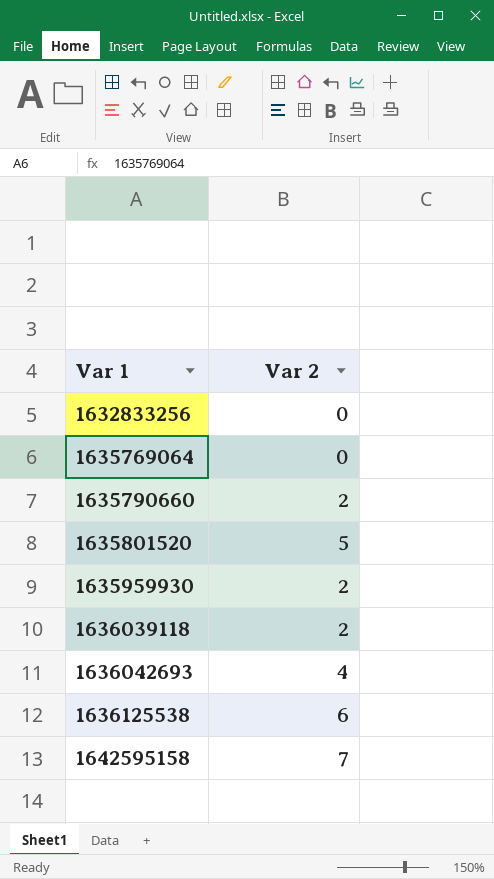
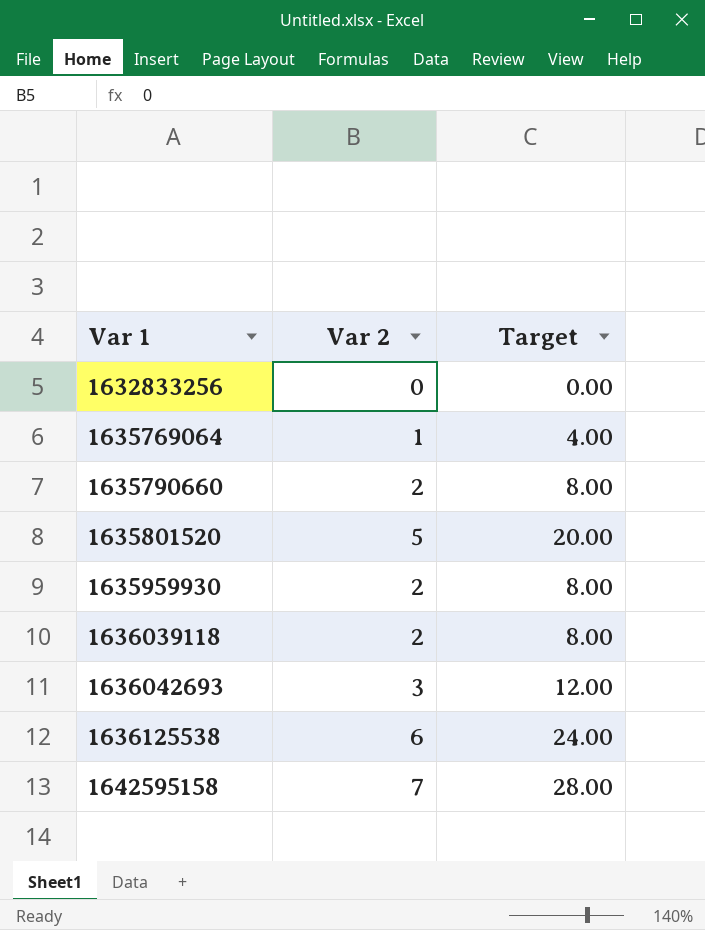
column Target | formula: none -> [Var 2] * 4
1635769064 | Var 2: 0 -> 1
1636042693 | Var 2: 4 -> 3

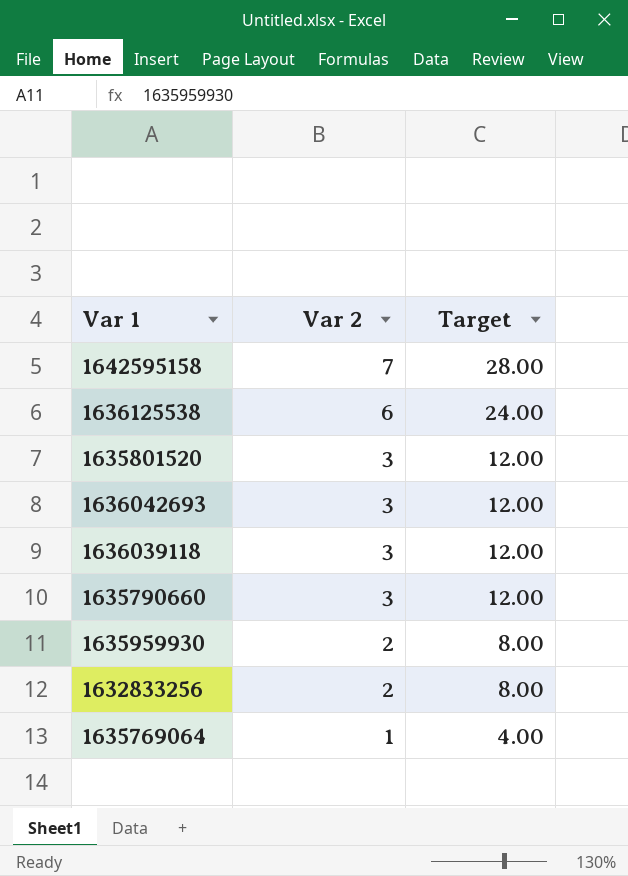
row order: Var 1 ascending -> Var 2 descending
1635801520 | Var 2: 5 -> 3
1635801520 | Target: 20.00 -> 12.00
1636039118 | Var 2: 2 -> 3
1636039118 | Target: 8.00 -> 12.00
1635790660 | Var 2: 2 -> 3
1635790660 | Target: 8.00 -> 12.00
1632833256 | Var 2: 0 -> 2
1632833256 | Target: 0.00 -> 8.00

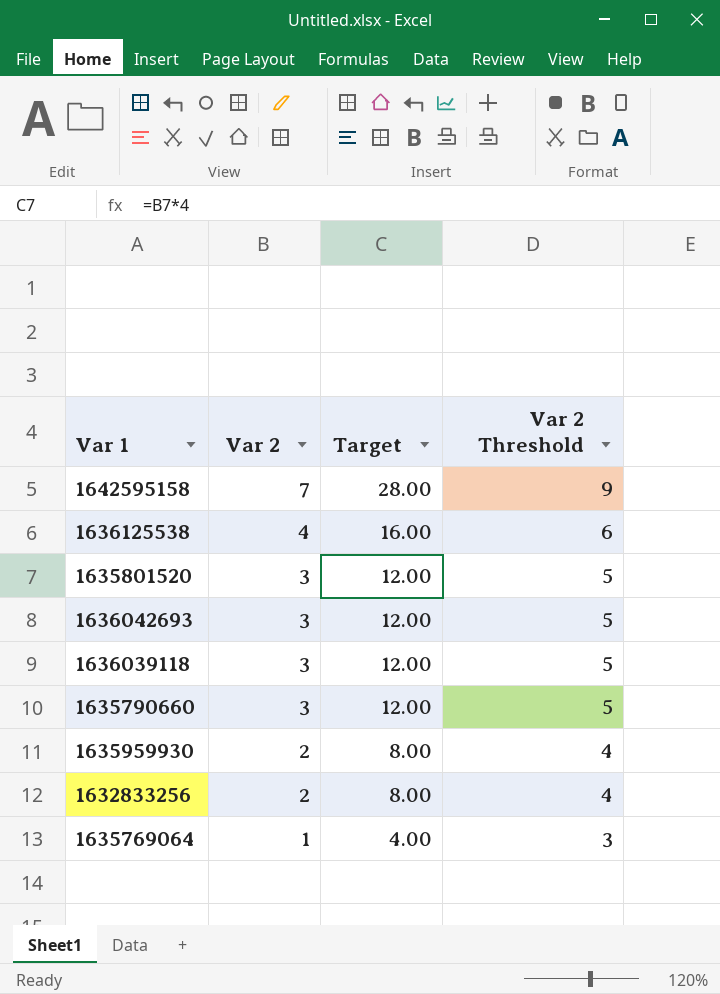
column Var 2 Threshold | formula: none -> [Var 2] + 2
1636125538 | Var 2: 6 -> 4
1636125538 | Target: 24.00 -> 16.00

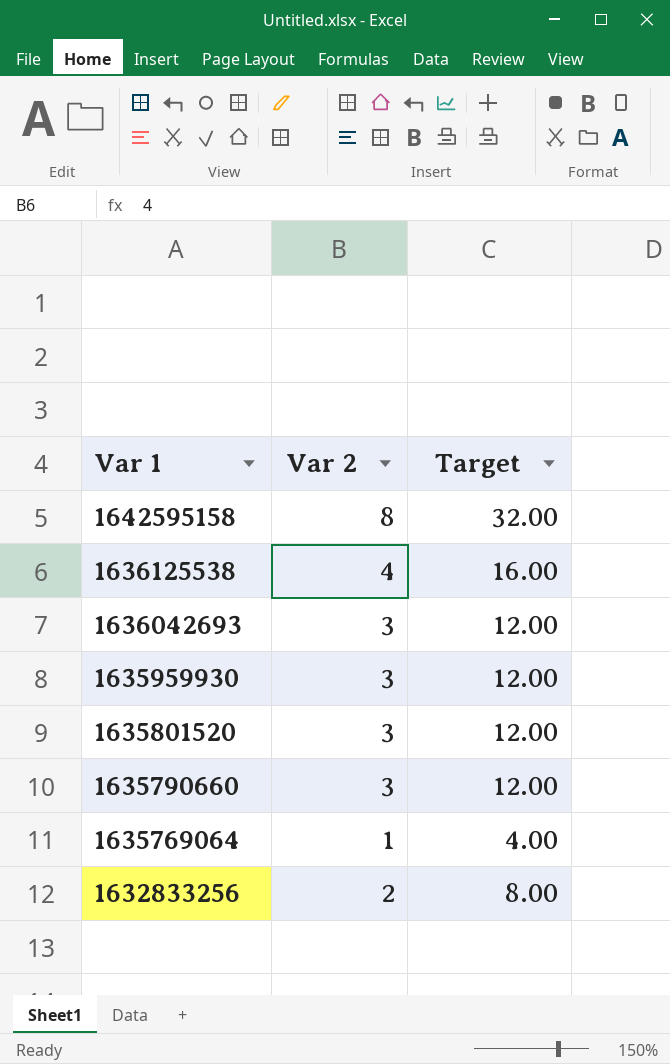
row order: Var 2 descending -> Var 1 descending
column Var 2 Threshold | formula: [Var 2] + 2 -> none
row 1636039118: 3 | 12.00 | 5 -> none
1642595158 | Var 2: 7 -> 8
1642595158 | Target: 28.00 -> 32.00
1635959930 | Var 2: 2 -> 3
1635959930 | Target: 8.00 -> 12.00

